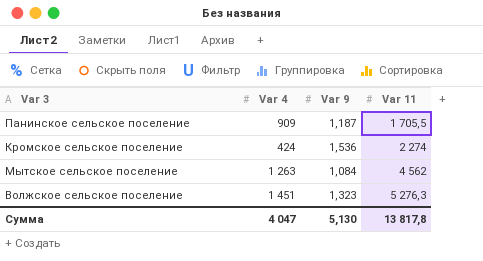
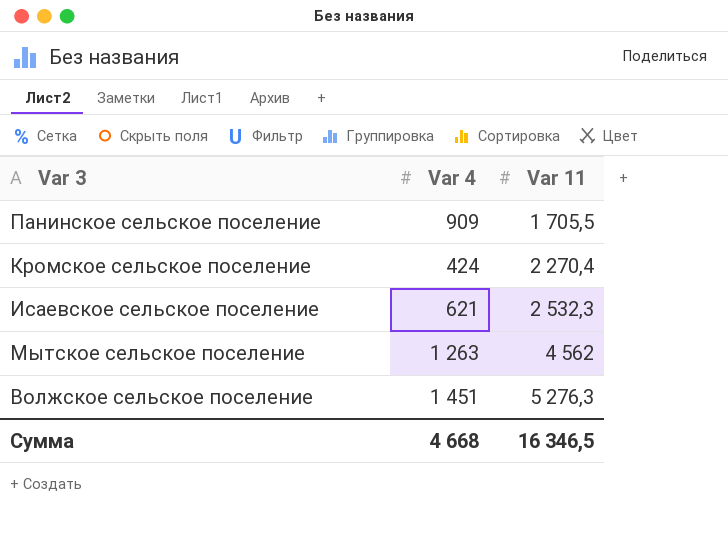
column Var 9 | position: 3 -> none
Кромское сельское поселение | Var 11: 2 274 -> 2 270,4
row Исаевское сельское поселение: none -> 621 | 2 532,3
Сумма | Var 4: 4 047 -> 4 668
Сумма | Var 11: 13 817,8 -> 16 346,5

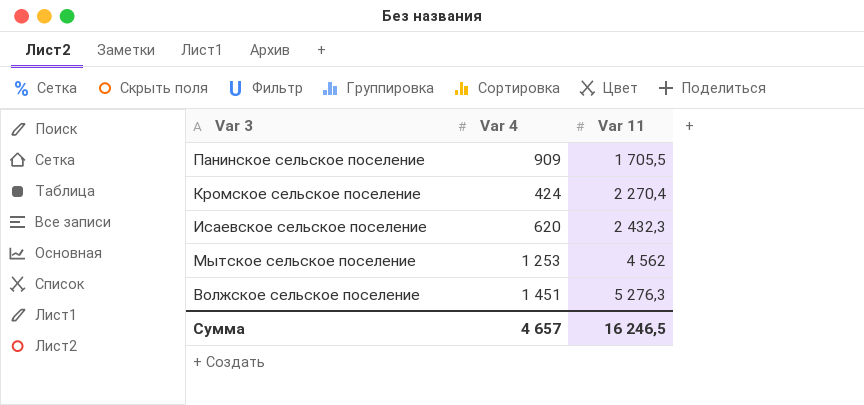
Исаевское сельское поселение | Var 4: 621 -> 620
Исаевское сельское поселение | Var 11: 2 532,3 -> 2 432,3
Мытское сельское поселение | Var 4: 1 263 -> 1 253
Сумма | Var 4: 4 668 -> 4 657
Сумма | Var 11: 16 346,5 -> 16 246,5

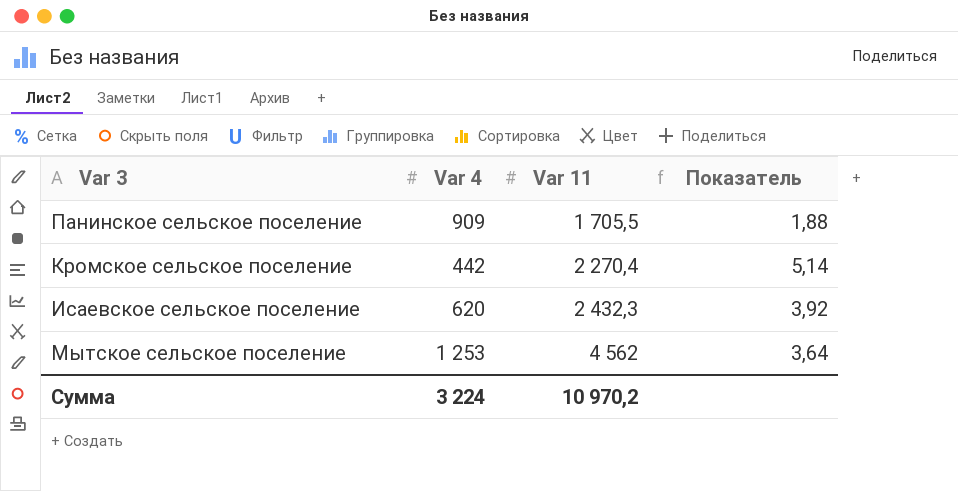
column Показатель | formula: none -> [Var 11] / [Var 4]
row Волжское сельское поселение: 1 451 | 5 276,3 -> none
Кромское сельское поселение | Var 4: 424 -> 442
Сумма | Var 4: 4 657 -> 3 224
Сумма | Var 11: 16 246,5 -> 10 970,2

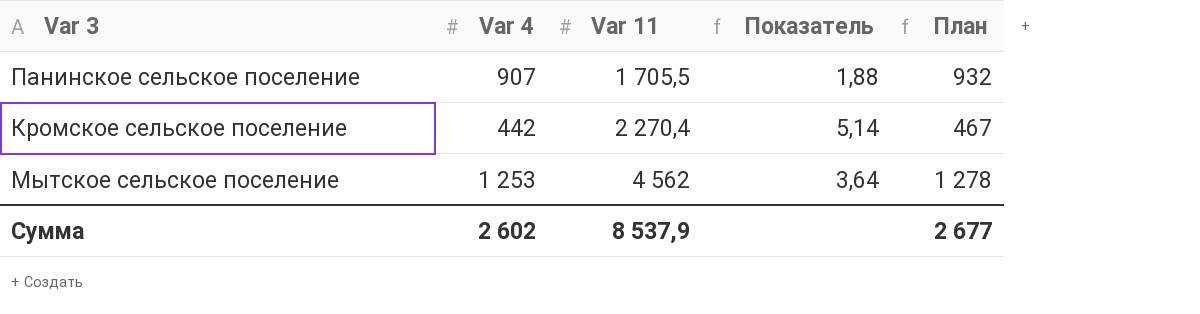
column План | formula: none -> [Var 4] + 25
row Исаевское сельское поселение: 620 | 2 432,3 | 3,92 -> none
Панинское сельское поселение | Var 4: 909 -> 907
Сумма | Var 4: 3 224 -> 2 602
Сумма | Var 11: 10 970,2 -> 8 537,9

